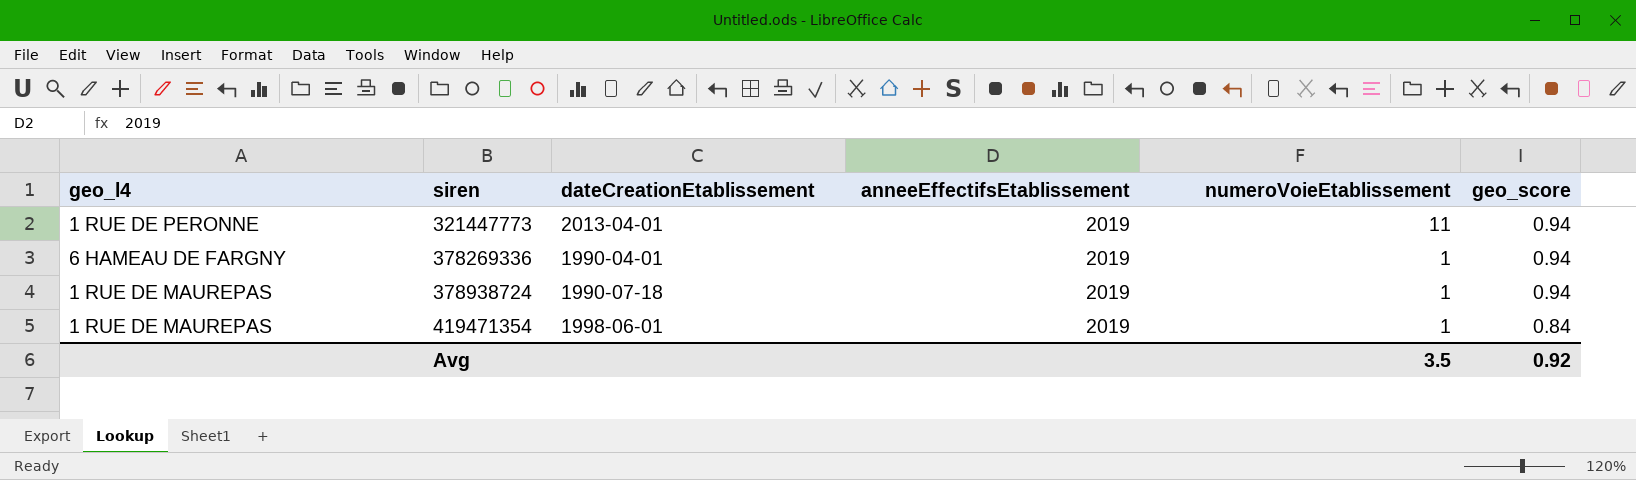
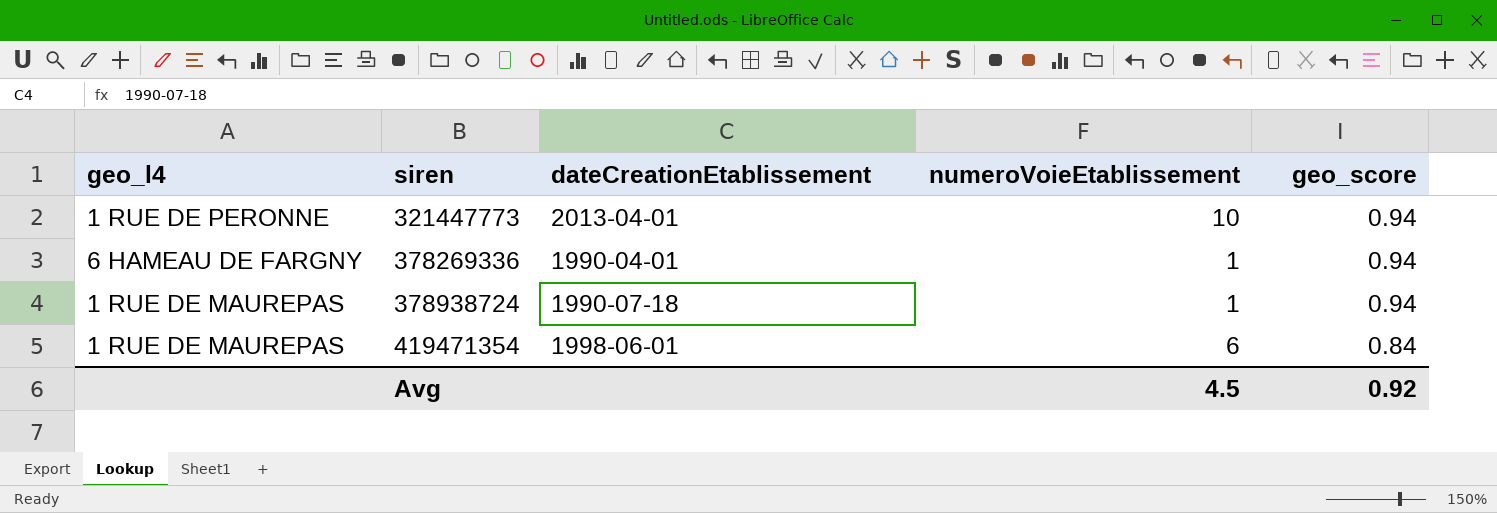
column anneeEffectifsEtablissement | position: 4 -> none
321447773 | numeroVoieEtablissement: 11 -> 10
419471354 | numeroVoieEtablissement: 1 -> 6
Avg | numeroVoieEtablissement: 3.5 -> 4.5

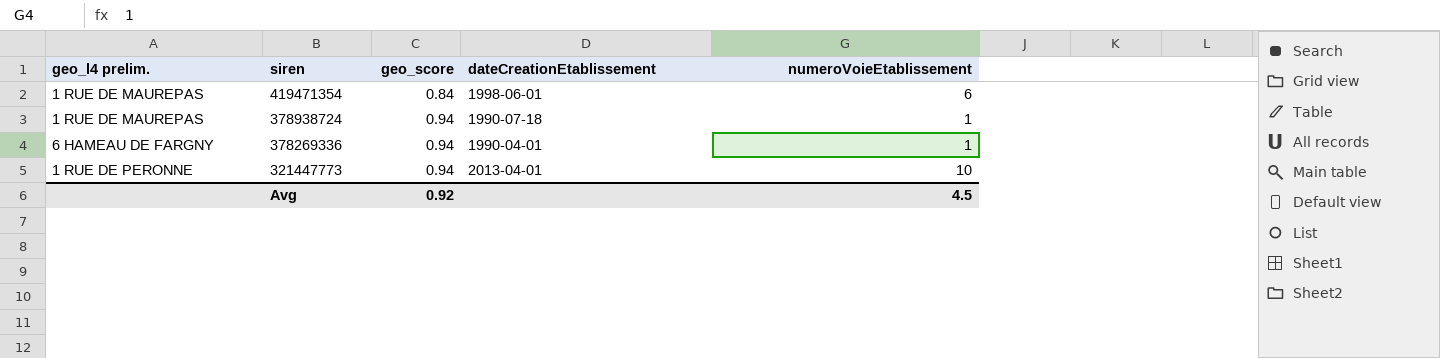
row order: siren ascending -> siren descending
column name: geo_l4 -> geo_l4 prelim.
column geo_score | position: 5 -> 3

